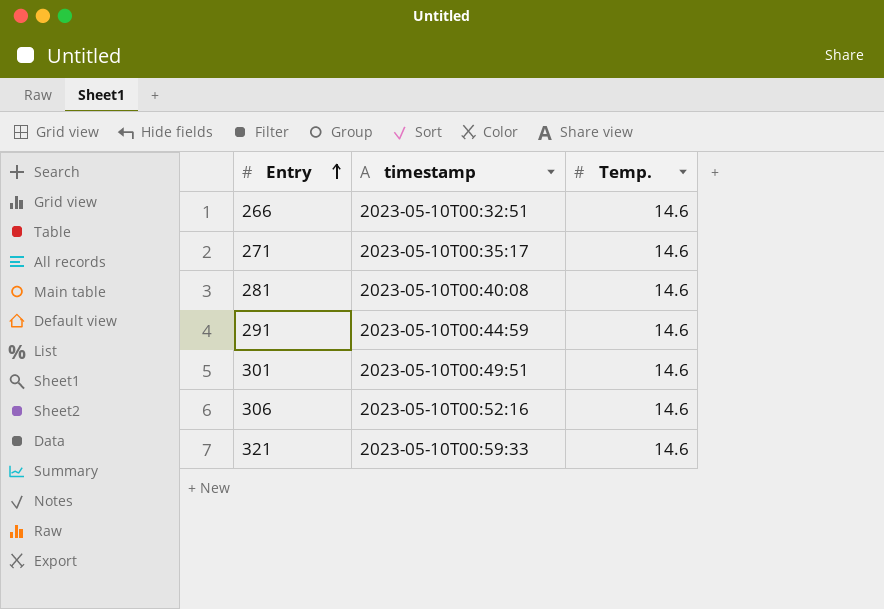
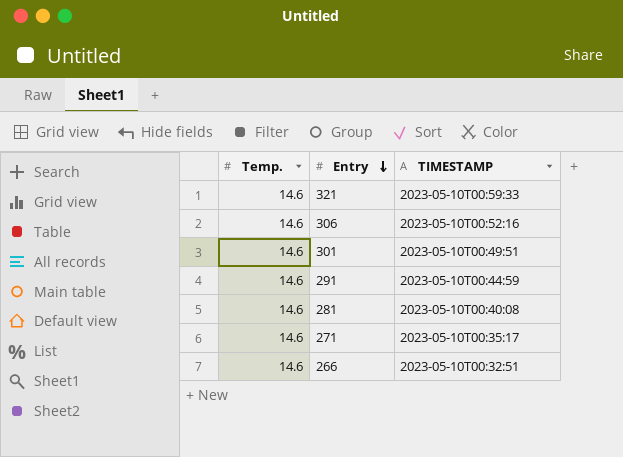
row order: Entry ascending -> Entry descending
column Temp. | position: 3 -> 1
column name: timestamp -> TIMESTAMP

